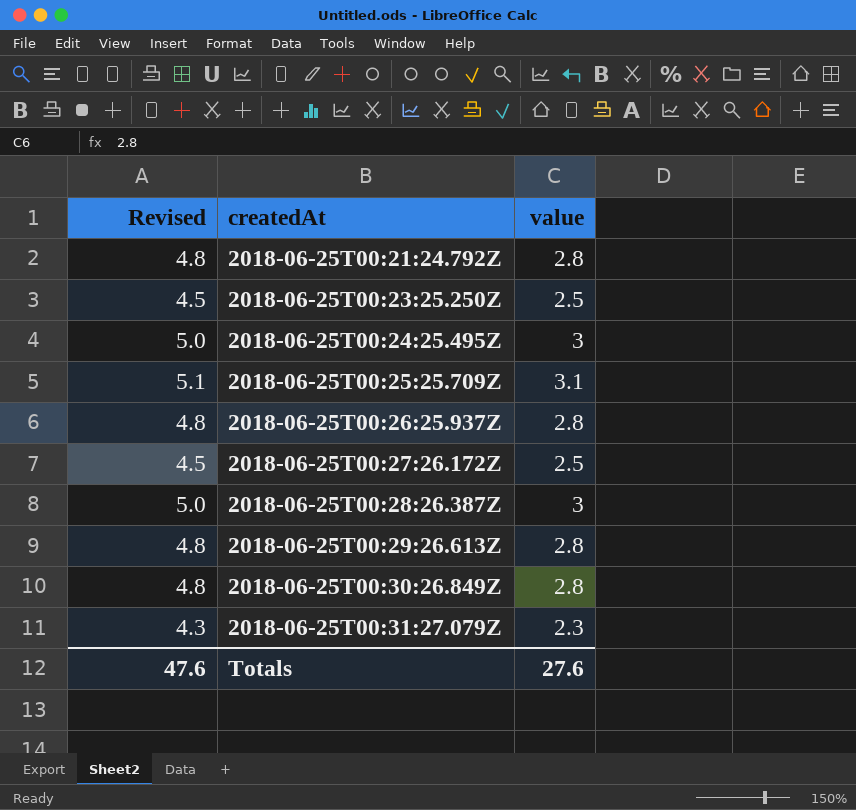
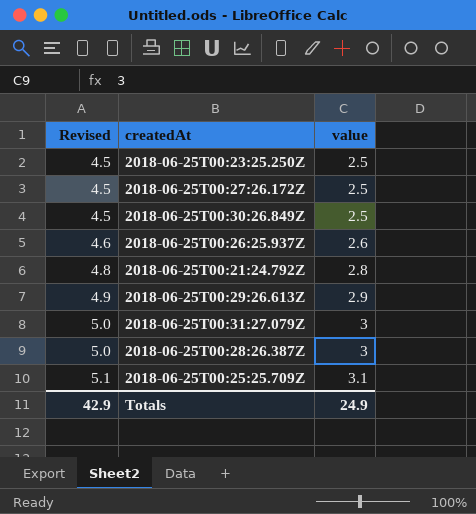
row order: createdAt ascending -> Revised ascending
row 2018-06-25T00:24:25.495Z: 5.0 | 3 -> none
2018-06-25T00:30:26.849Z | Revised: 4.8 -> 4.5
2018-06-25T00:30:26.849Z | value: 2.8 -> 2.5
2018-06-25T00:26:25.937Z | Revised: 4.8 -> 4.6
2018-06-25T00:26:25.937Z | value: 2.8 -> 2.6
2018-06-25T00:29:26.613Z | Revised: 4.8 -> 4.9
2018-06-25T00:29:26.613Z | value: 2.8 -> 2.9
2018-06-25T00:31:27.079Z | Revised: 4.3 -> 5.0
2018-06-25T00:31:27.079Z | value: 2.3 -> 3
Totals | Revised: 47.6 -> 42.9
Totals | value: 27.6 -> 24.9

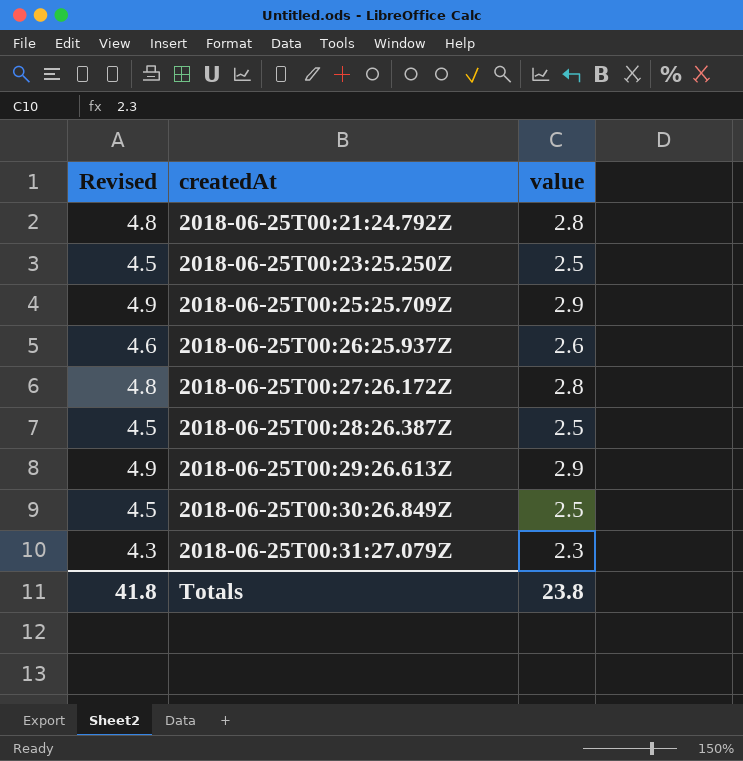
row order: Revised ascending -> createdAt ascending
2018-06-25T00:25:25.709Z | Revised: 5.1 -> 4.9
2018-06-25T00:25:25.709Z | value: 3.1 -> 2.9
2018-06-25T00:27:26.172Z | Revised: 4.5 -> 4.8
2018-06-25T00:27:26.172Z | value: 2.5 -> 2.8
2018-06-25T00:28:26.387Z | Revised: 5.0 -> 4.5
2018-06-25T00:28:26.387Z | value: 3 -> 2.5
2018-06-25T00:31:27.079Z | Revised: 5.0 -> 4.3
2018-06-25T00:31:27.079Z | value: 3 -> 2.3
Totals | Revised: 42.9 -> 41.8
Totals | value: 24.9 -> 23.8

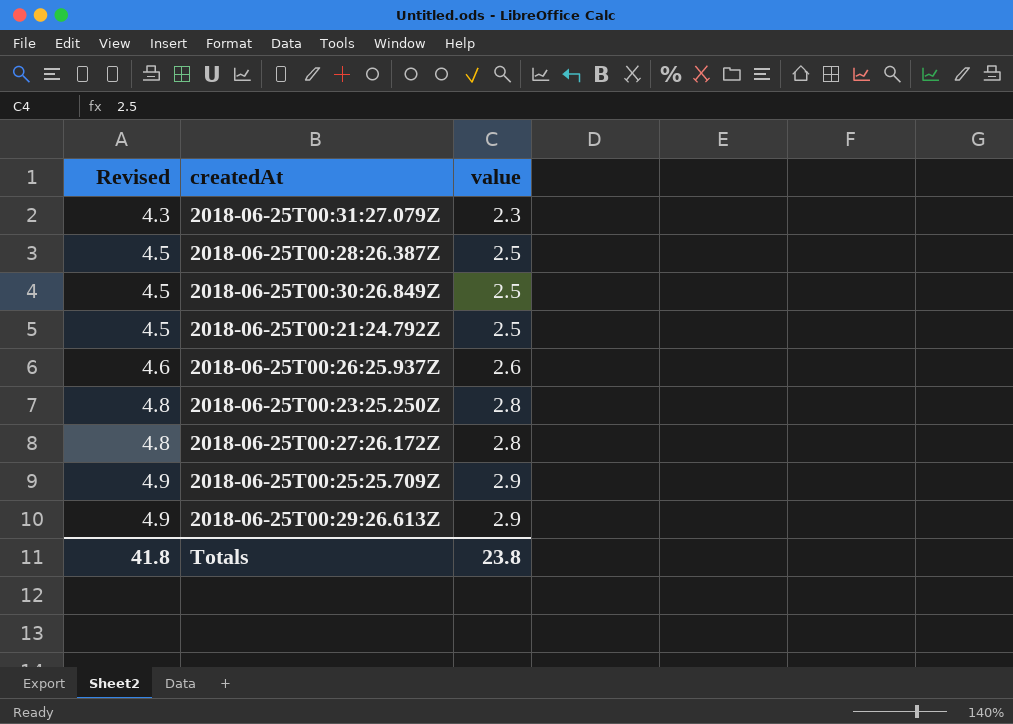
row order: createdAt ascending -> Revised ascending
2018-06-25T00:21:24.792Z | Revised: 4.8 -> 4.5
2018-06-25T00:21:24.792Z | value: 2.8 -> 2.5
2018-06-25T00:23:25.250Z | Revised: 4.5 -> 4.8
2018-06-25T00:23:25.250Z | value: 2.5 -> 2.8

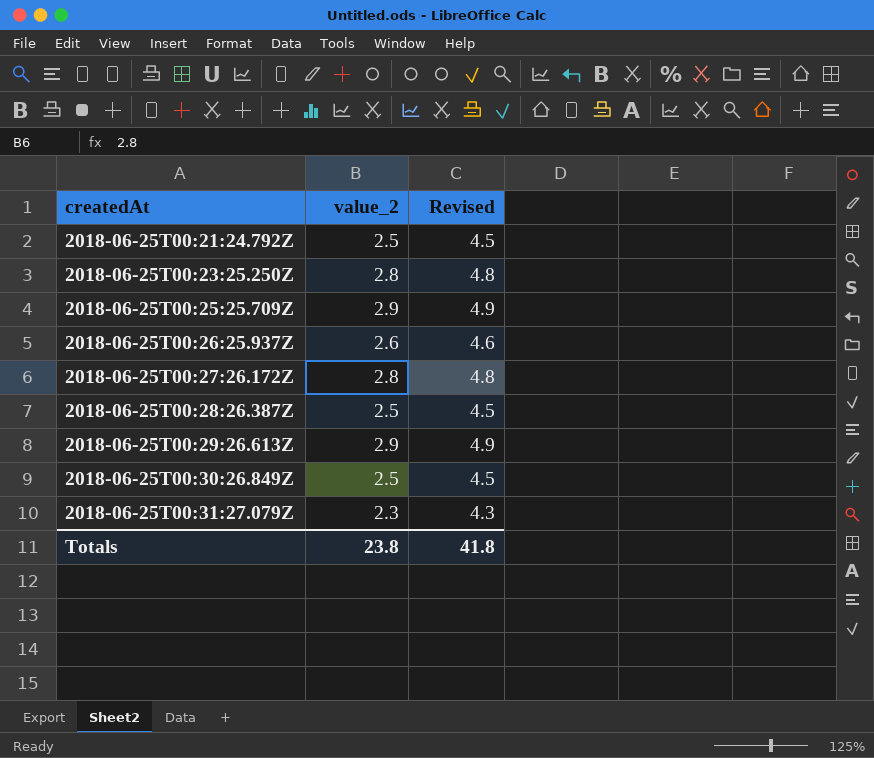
row order: Revised ascending -> createdAt ascending
column name: value -> value_2
column Revised | position: 1 -> 3

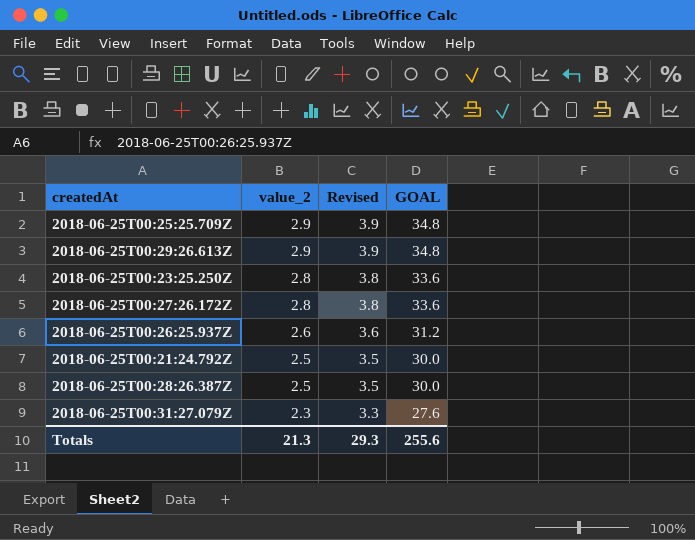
row order: createdAt ascending -> value_2 descending
column Revised | formula: [value_2] + 2 -> [value_2] + 1
column GOAL | formula: none -> [value_2] * 12
row 2018-06-25T00:30:26.849Z: 2.5 | 4.5 -> none
Totals | value_2: 23.8 -> 21.3
Totals | Revised: 41.8 -> 29.3

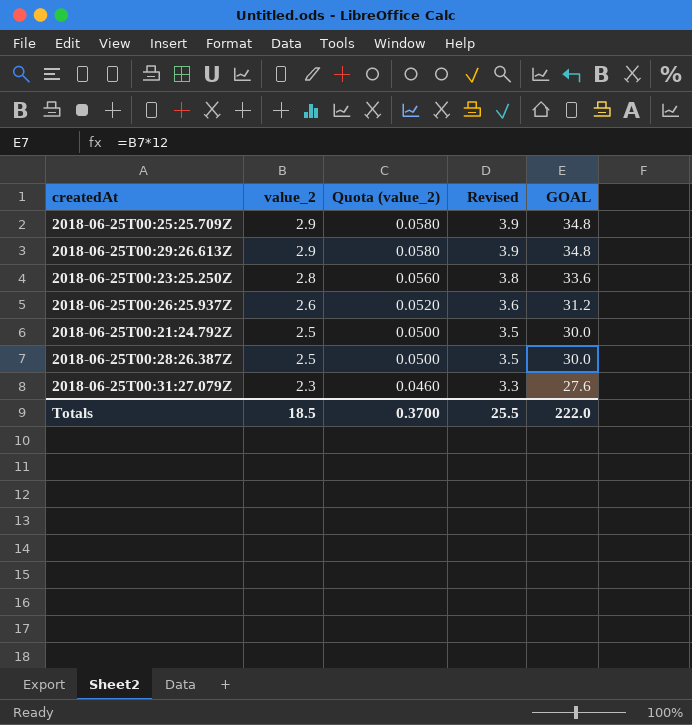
column Quota (value_2) | formula: none -> [value_2] * 0.02
row 2018-06-25T00:27:26.172Z: 2.8 | 3.8 | 33.6 -> none
Totals | value_2: 21.3 -> 18.5
Totals | Revised: 29.3 -> 25.5
Totals | GOAL: 255.6 -> 222.0

